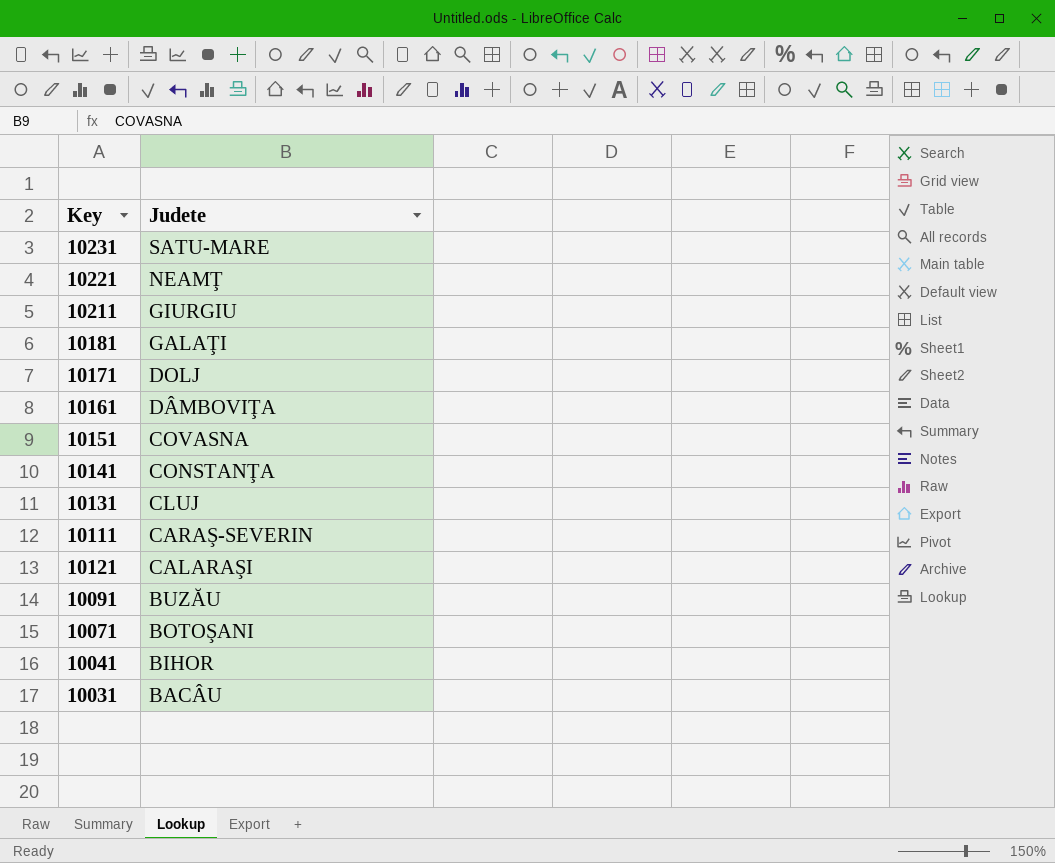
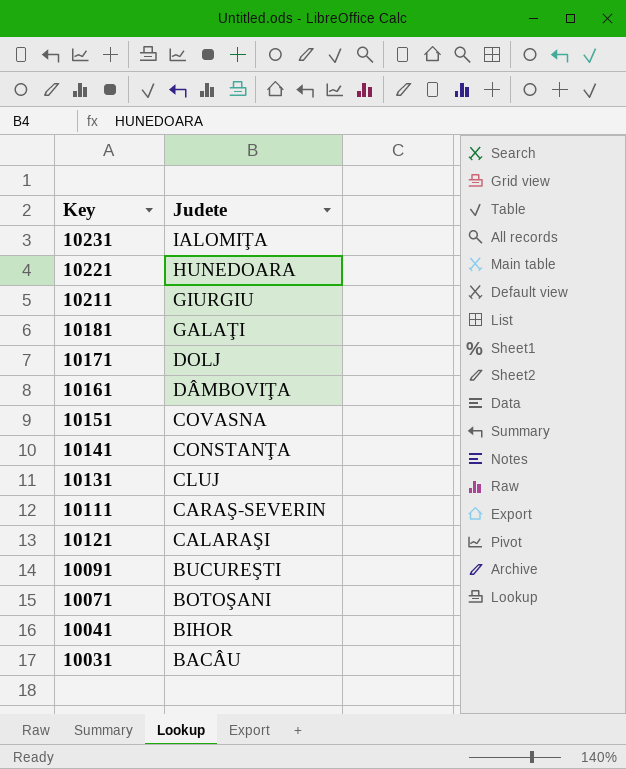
10231 | Judete: SATU-MARE -> IALOMIŢA
10221 | Judete: NEAMŢ -> HUNEDOARA
10091 | Judete: BUZĂU -> BUCUREŞTI

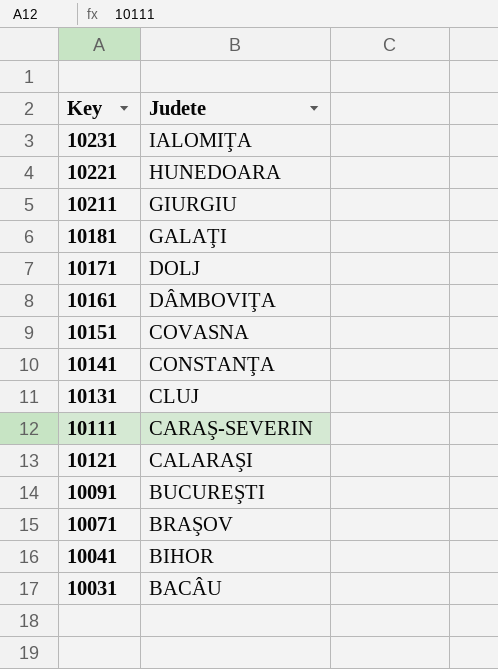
10071 | Judete: BOTOŞANI -> BRAŞOV

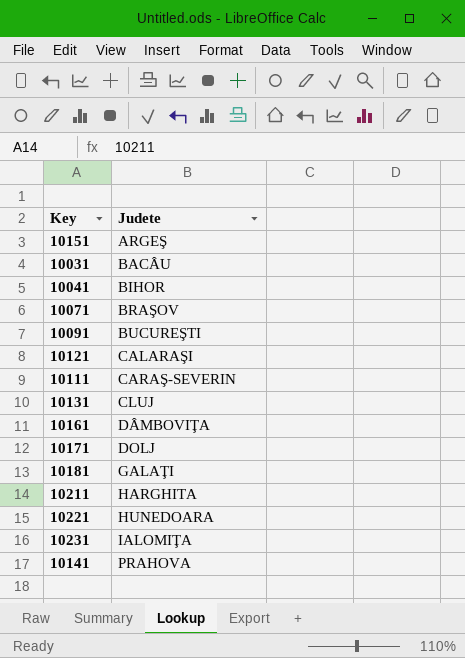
row order: Judete descending -> Judete ascending
10151 | Judete: COVASNA -> ARGEŞ
10211 | Judete: GIURGIU -> HARGHITA
10141 | Judete: CONSTANŢA -> PRAHOVA

